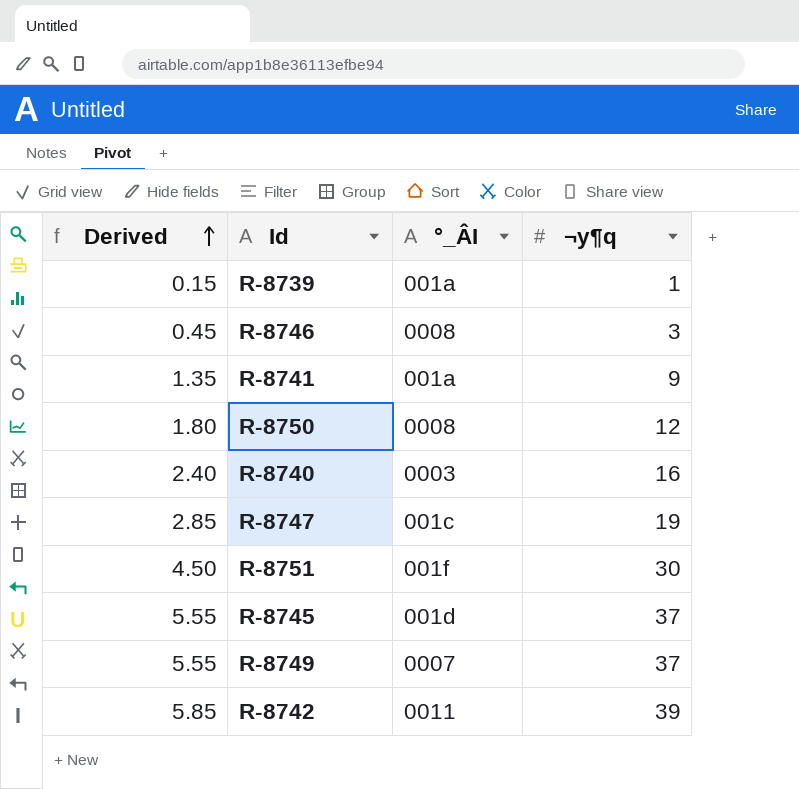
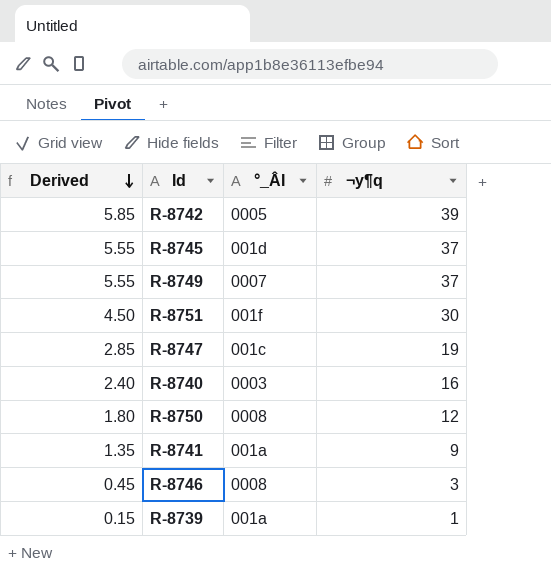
row order: Derived ascending -> Derived descending
R-8742 | °_ÂI: 0011 -> 0005

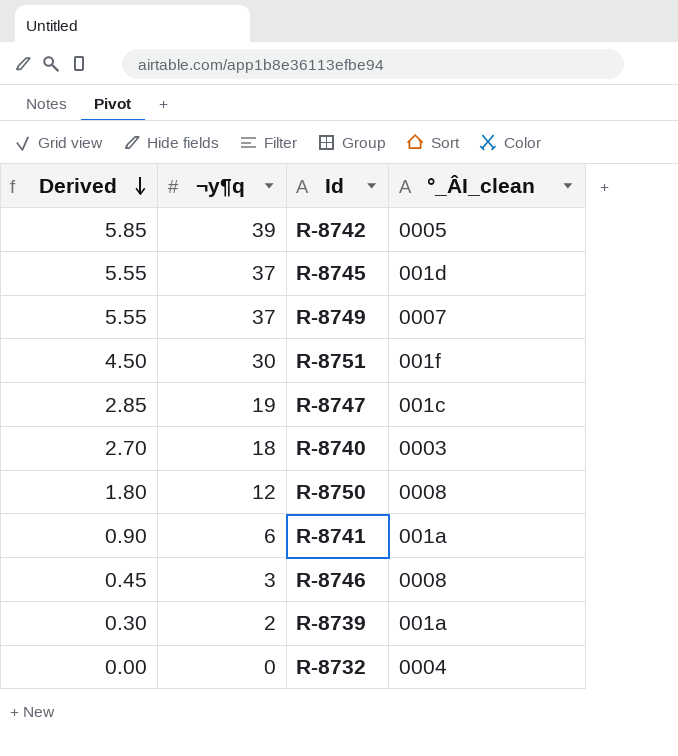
column ¬y¶q | position: 4 -> 2
column name: °_ÂI -> °_ÂI_clean
R-8740 | Derived: 2.40 -> 2.70
R-8740 | ¬y¶q: 16 -> 18
R-8741 | Derived: 1.35 -> 0.90
R-8741 | ¬y¶q: 9 -> 6
R-8739 | Derived: 0.15 -> 0.30
R-8739 | ¬y¶q: 1 -> 2
row R-8732: none -> 0.00 | 0 | 0004

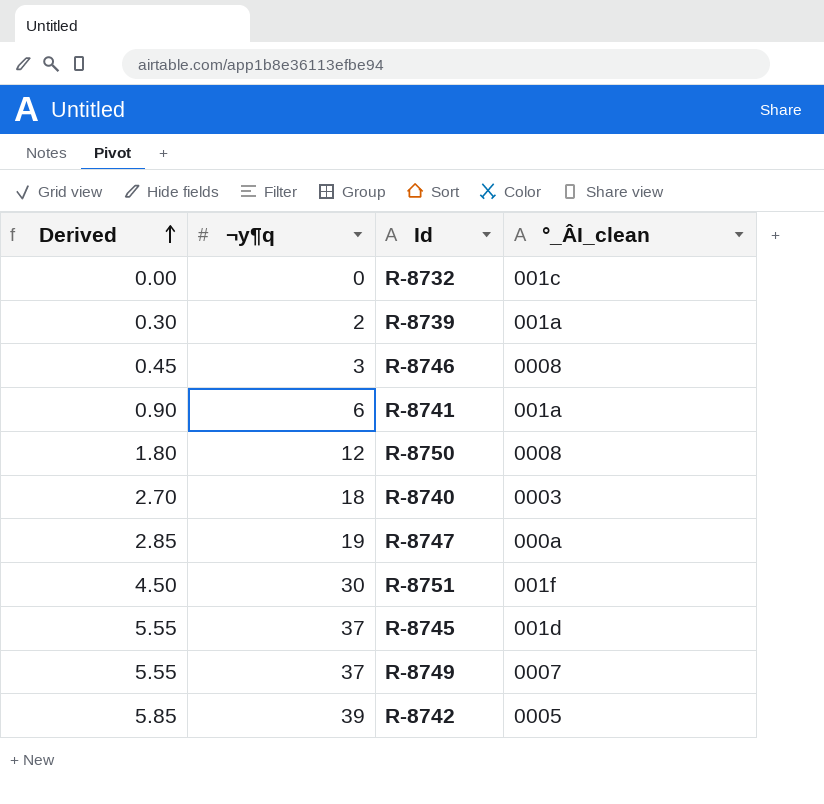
row order: Derived descending -> Derived ascending
R-8732 | °_ÂI_clean: 0004 -> 001c
R-8747 | °_ÂI_clean: 001c -> 000a

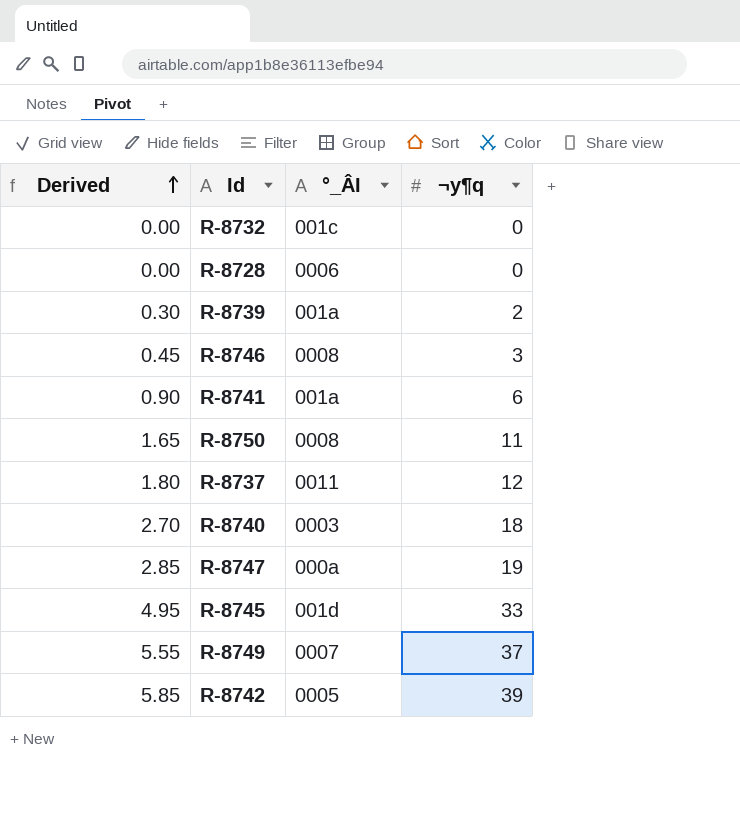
column name: °_ÂI_clean -> °_ÂI
column ¬y¶q | position: 2 -> 4
row R-8751: 4.50 | 30 | 001f -> none
row R-8728: none -> 0.00 | 0006 | 0
R-8750 | Derived: 1.80 -> 1.65
R-8750 | ¬y¶q: 12 -> 11
row R-8737: none -> 1.80 | 0011 | 12
R-8745 | Derived: 5.55 -> 4.95
R-8745 | ¬y¶q: 37 -> 33

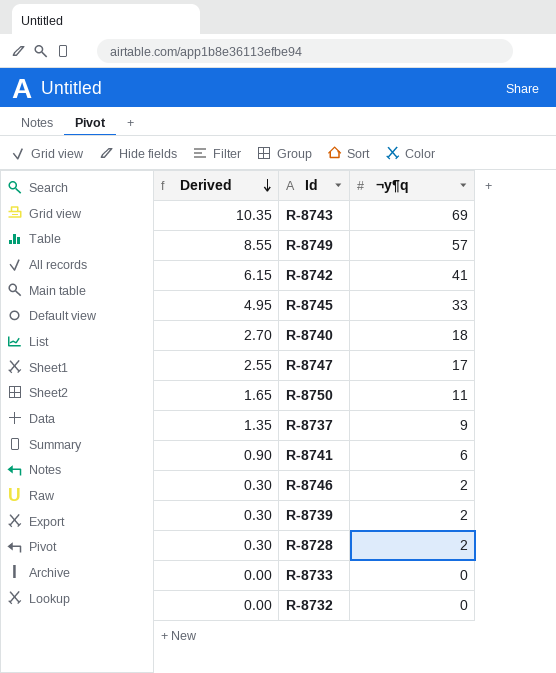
row order: Derived ascending -> Derived descending
column °_ÂI | position: 3 -> none
row R-8743: none -> 10.35 | 69
R-8749 | Derived: 5.55 -> 8.55
R-8749 | ¬y¶q: 37 -> 57
R-8742 | Derived: 5.85 -> 6.15
R-8742 | ¬y¶q: 39 -> 41
R-8747 | Derived: 2.85 -> 2.55
R-8747 | ¬y¶q: 19 -> 17
R-8737 | Derived: 1.80 -> 1.35
R-8737 | ¬y¶q: 12 -> 9
R-8746 | Derived: 0.45 -> 0.30
R-8746 | ¬y¶q: 3 -> 2
R-8728 | Derived: 0.00 -> 0.30
R-8728 | ¬y¶q: 0 -> 2
row R-8733: none -> 0.00 | 0

